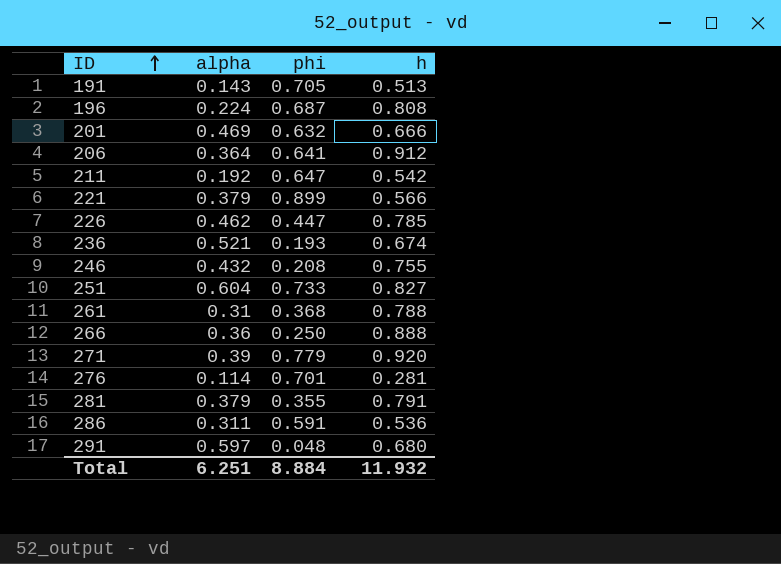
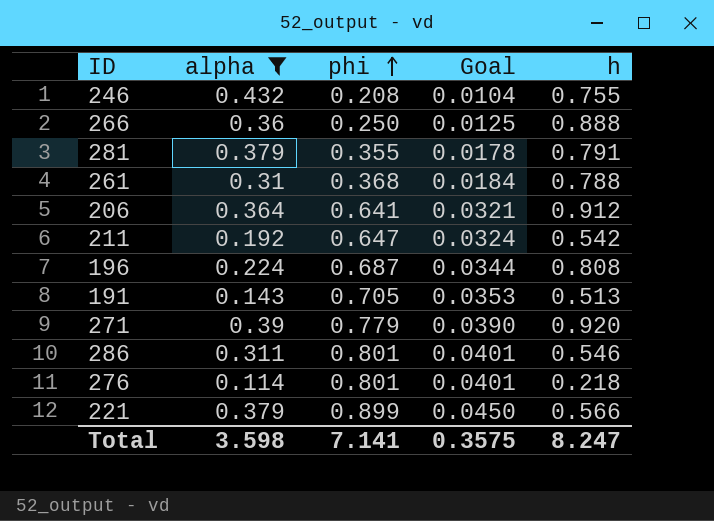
filter: none -> alpha <= 0.432
row order: ID ascending -> phi ascending
column Goal | formula: none -> [phi] * 0.05
286 | phi: 0.591 -> 0.801
286 | h: 0.536 -> 0.546
276 | phi: 0.701 -> 0.801
276 | h: 0.281 -> 0.218
Total | alpha: 6.251 -> 3.598
Total | phi: 8.884 -> 7.141
Total | h: 11.932 -> 8.247

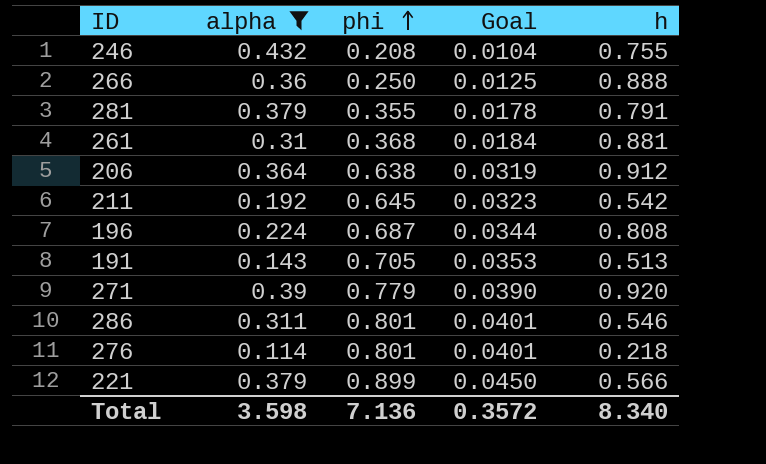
261 | h: 0.788 -> 0.881
206 | phi: 0.641 -> 0.638
206 | Goal: 0.0321 -> 0.0319
211 | phi: 0.647 -> 0.645
211 | Goal: 0.0324 -> 0.0323
Total | phi: 7.141 -> 7.136
Total | Goal: 0.3575 -> 0.3572
Total | h: 8.247 -> 8.340

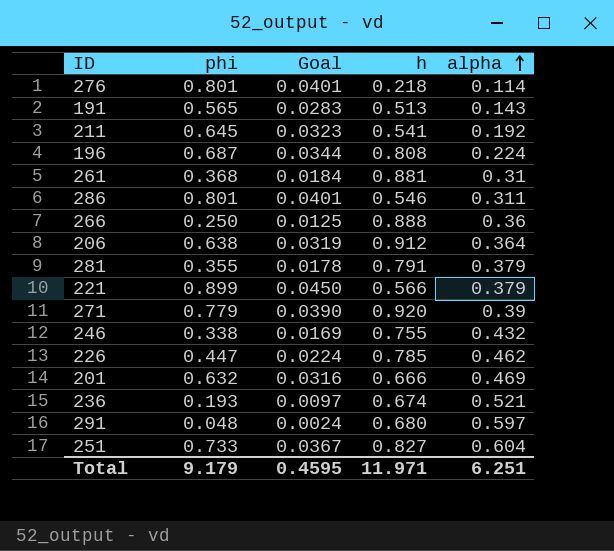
filter: alpha <= 0.432 -> none
row order: phi ascending -> alpha ascending
column alpha | position: 2 -> 5
191 | phi: 0.705 -> 0.565
191 | Goal: 0.0353 -> 0.0283
211 | h: 0.542 -> 0.541
246 | phi: 0.208 -> 0.338
246 | Goal: 0.0104 -> 0.0169
Total | phi: 7.136 -> 9.179
Total | Goal: 0.3572 -> 0.4595
Total | h: 8.340 -> 11.971
Total | alpha: 3.598 -> 6.251

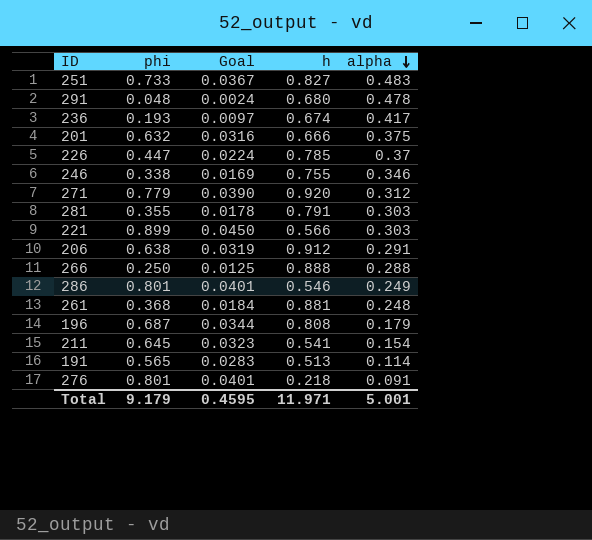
row order: alpha ascending -> alpha descending
251 | alpha: 0.604 -> 0.483
291 | alpha: 0.597 -> 0.478
236 | alpha: 0.521 -> 0.417
201 | alpha: 0.469 -> 0.375
226 | alpha: 0.462 -> 0.37
246 | alpha: 0.432 -> 0.346
271 | alpha: 0.39 -> 0.312
281 | alpha: 0.379 -> 0.303
221 | alpha: 0.379 -> 0.303
206 | alpha: 0.364 -> 0.291
266 | alpha: 0.36 -> 0.288
286 | alpha: 0.311 -> 0.249
261 | alpha: 0.31 -> 0.248
196 | alpha: 0.224 -> 0.179
211 | alpha: 0.192 -> 0.154
191 | alpha: 0.143 -> 0.114
276 | alpha: 0.114 -> 0.091
Total | alpha: 6.251 -> 5.001

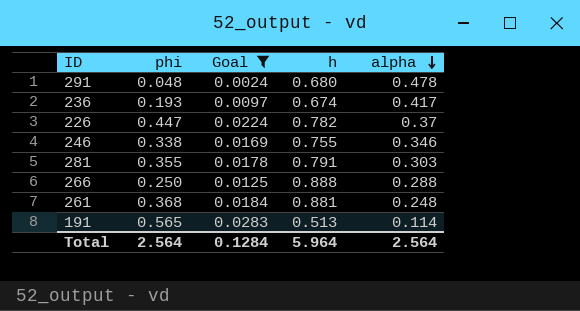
filter: none -> Goal <= 0.0283
226 | h: 0.785 -> 0.782
Total | phi: 9.179 -> 2.564
Total | Goal: 0.4595 -> 0.1284
Total | h: 11.971 -> 5.964
Total | alpha: 5.001 -> 2.564

